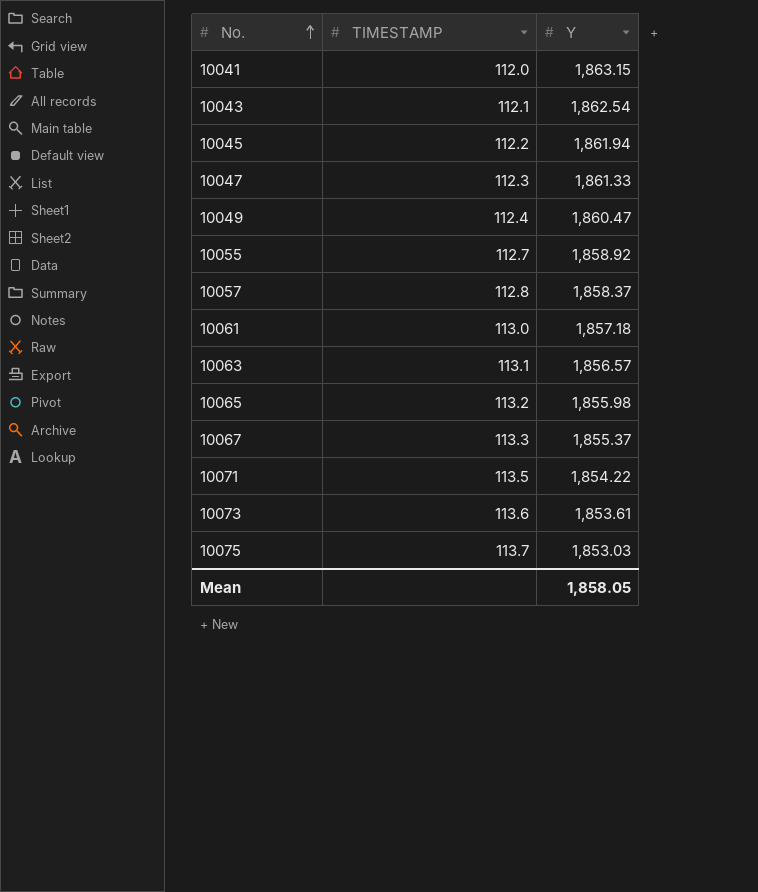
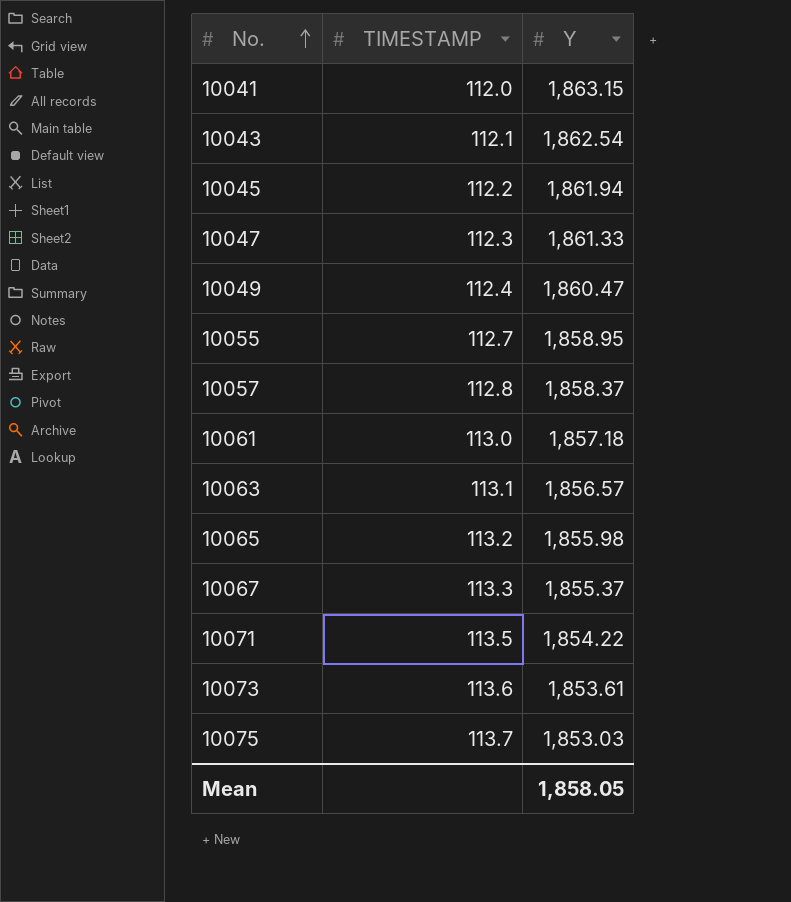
10055 | Y: 1,858.92 -> 1,858.95

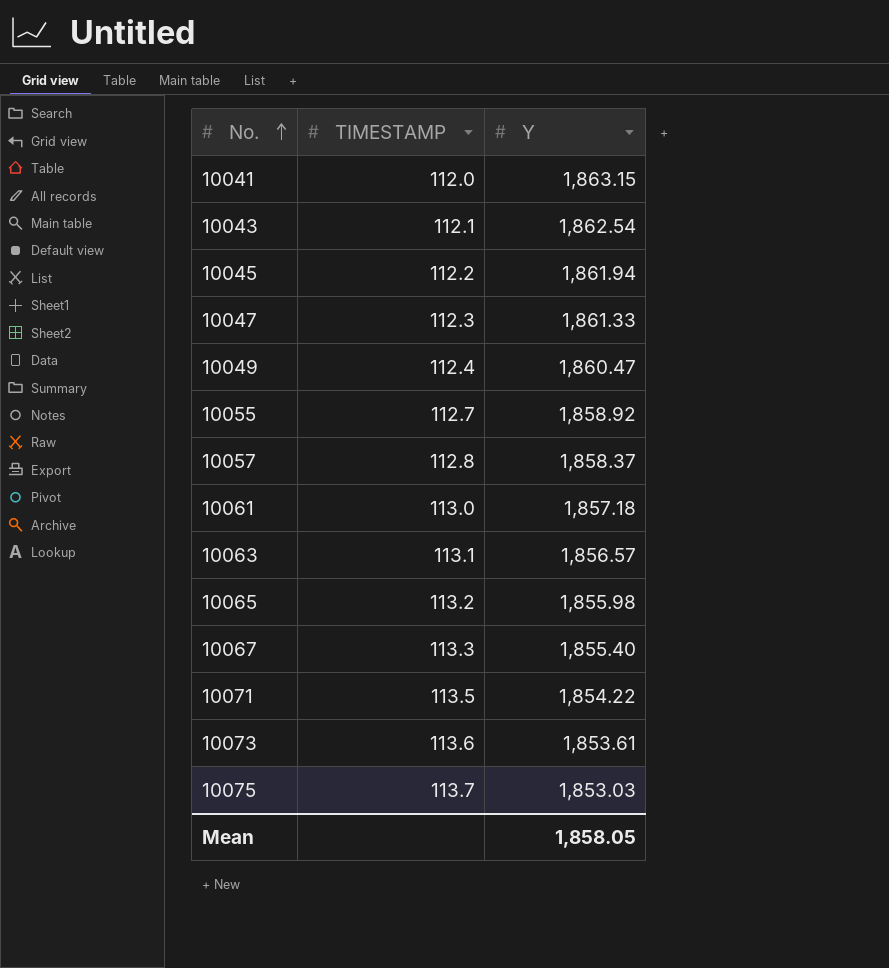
10055 | Y: 1,858.95 -> 1,858.92
10067 | Y: 1,855.37 -> 1,855.40

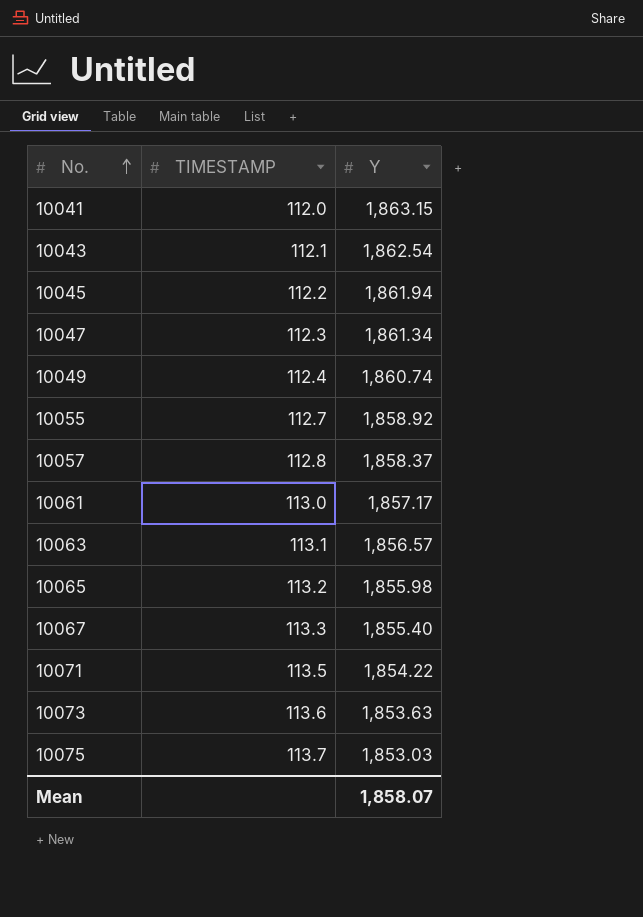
10047 | Y: 1,861.33 -> 1,861.34
10049 | Y: 1,860.47 -> 1,860.74
10061 | Y: 1,857.18 -> 1,857.17
10073 | Y: 1,853.61 -> 1,853.63
Mean | Y: 1,858.05 -> 1,858.07

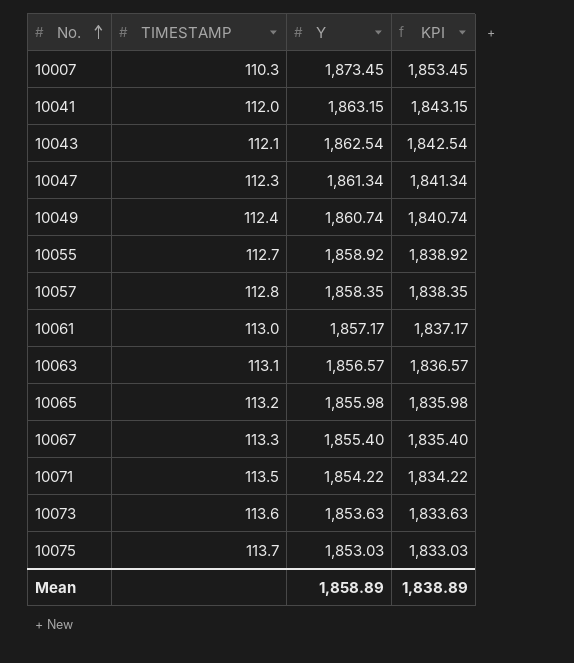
column KPI | formula: none -> [Y] - 20
row 10045: 112.2 | 1,861.94 -> none
row 10007: none -> 110.3 | 1,873.45 | 1,853.45
10057 | Y: 1,858.37 -> 1,858.35
Mean | Y: 1,858.07 -> 1,858.89

